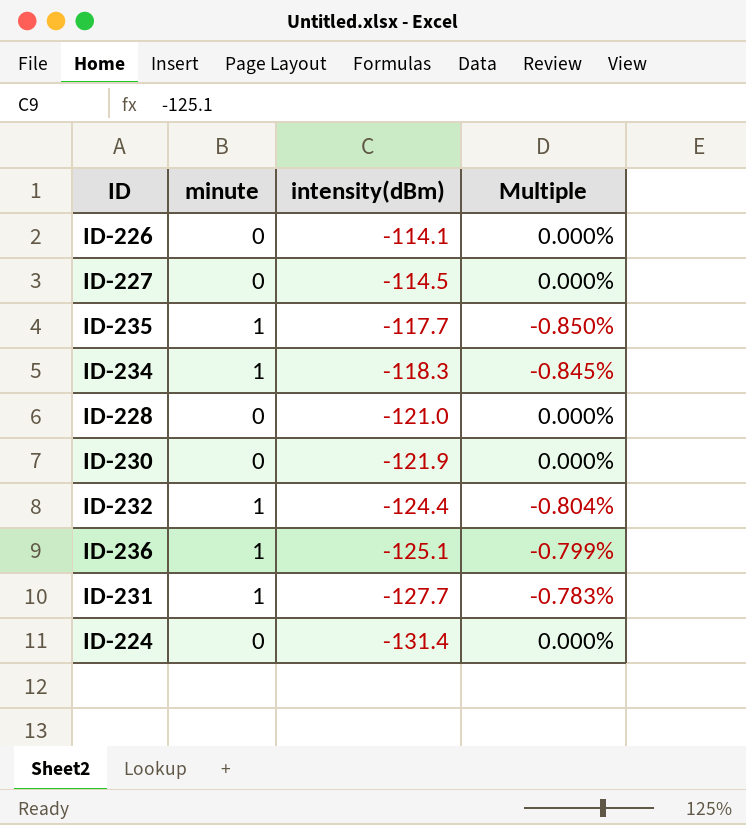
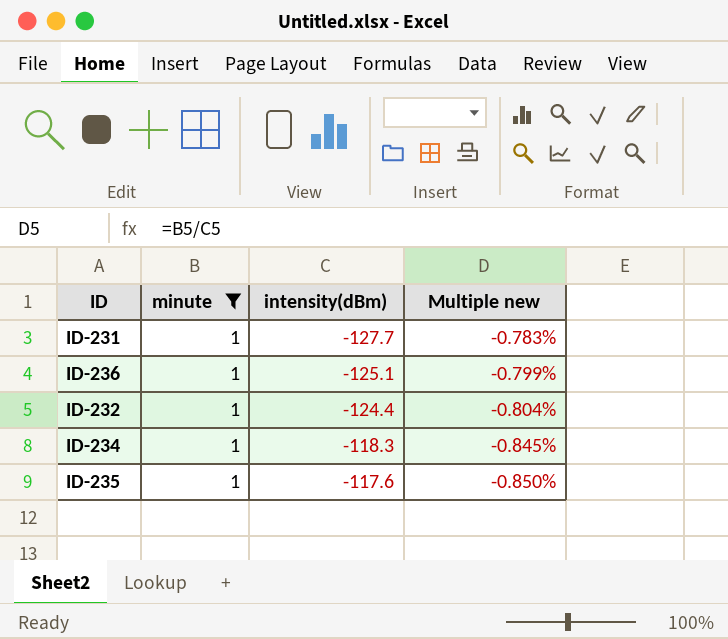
filter: none -> minute = 1
row order: intensity(dBm) descending -> intensity(dBm) ascending
column name: Multiple -> Multiple new
ID-235 | intensity(dBm): -117.7 -> -117.6

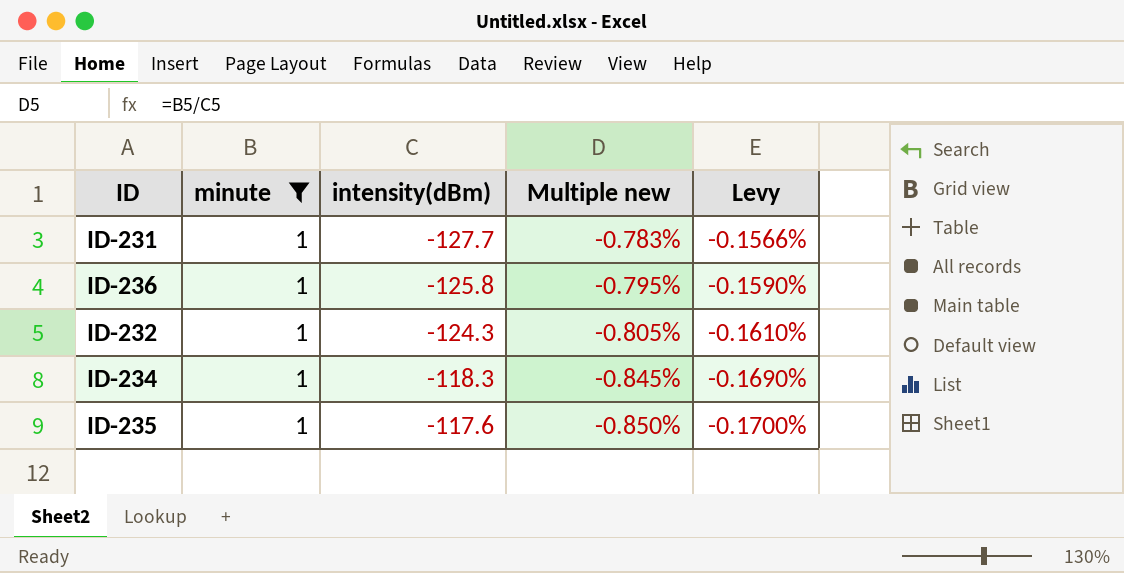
column Levy | formula: none -> [Multiple new] * 0.2
ID-236 | intensity(dBm): -125.1 -> -125.8
ID-236 | Multiple new: -0.799% -> -0.795%
ID-232 | intensity(dBm): -124.4 -> -124.3
ID-232 | Multiple new: -0.804% -> -0.805%

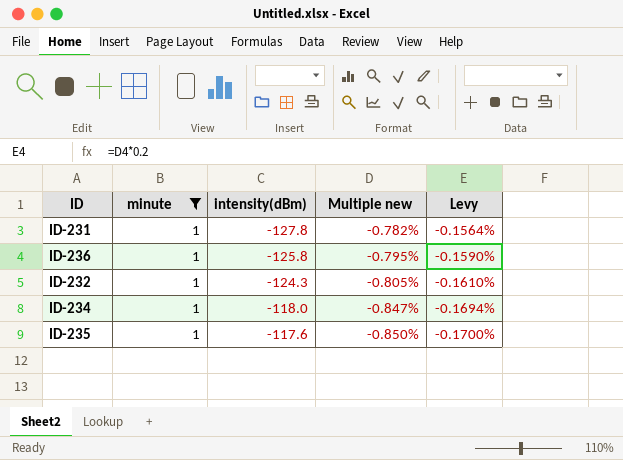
ID-231 | intensity(dBm): -127.7 -> -127.8
ID-231 | Multiple new: -0.783% -> -0.782%
ID-231 | Levy: -0.1566% -> -0.1564%
ID-234 | intensity(dBm): -118.3 -> -118.0
ID-234 | Multiple new: -0.845% -> -0.847%
ID-234 | Levy: -0.1690% -> -0.1694%

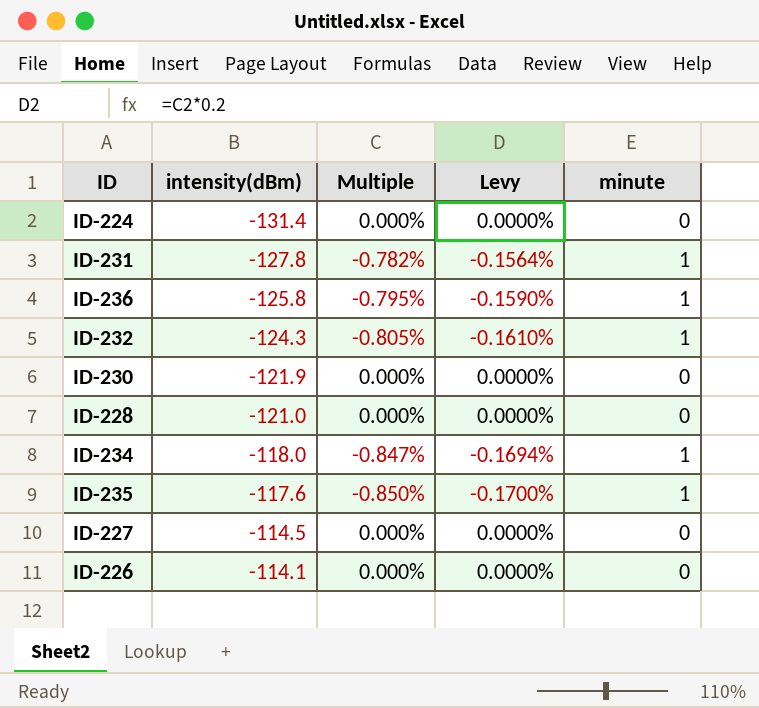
filter: minute = 1 -> none
column name: Multiple new -> Multiple
column minute | position: 2 -> 5

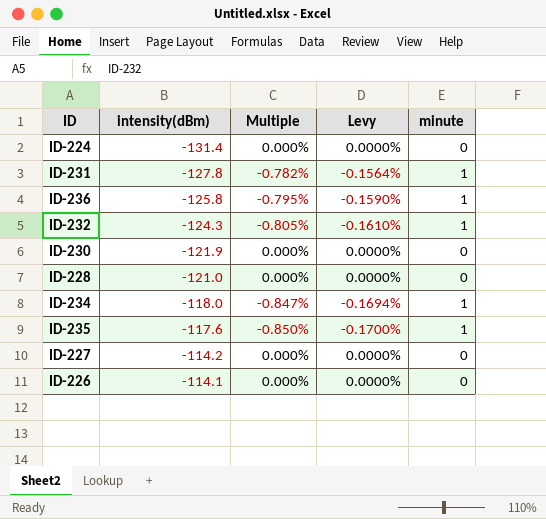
ID-227 | intensity(dBm): -114.5 -> -114.2

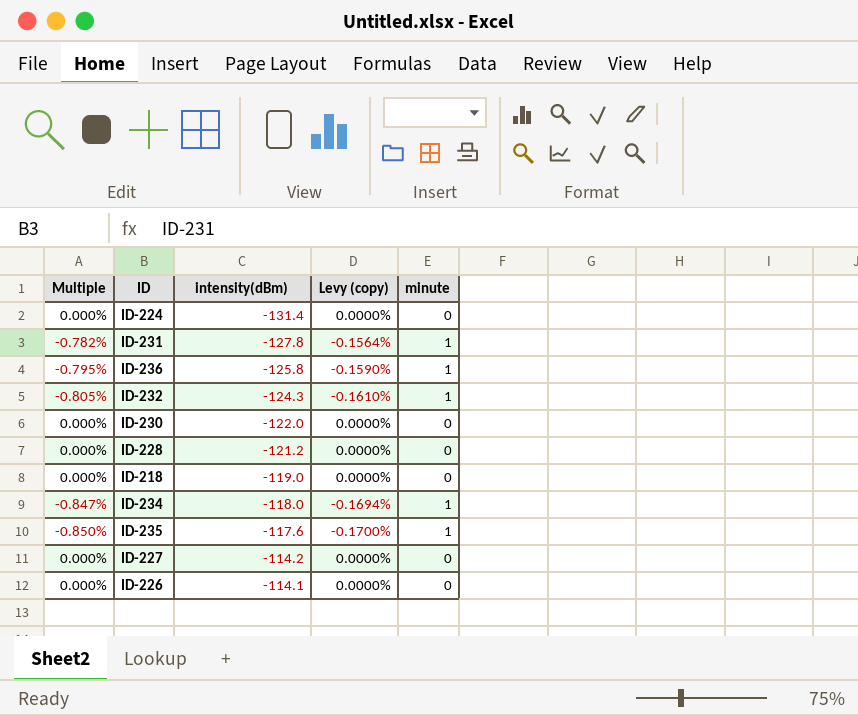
column Multiple | position: 3 -> 1
column name: Levy -> Levy (copy)
ID-230 | intensity(dBm): -121.9 -> -122.0
ID-228 | intensity(dBm): -121.0 -> -121.2
row ID-218: none -> 0.000% | -119.0 | 0.0000% | 0

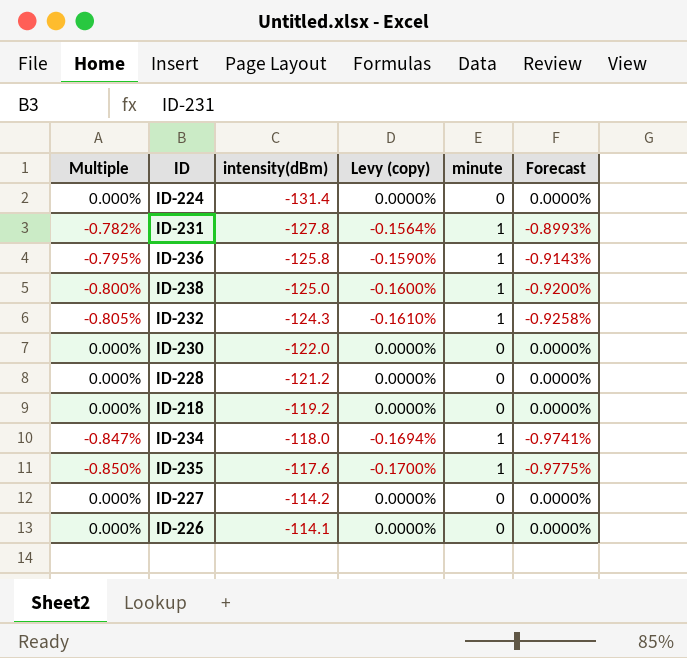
column Forecast | formula: none -> [Multiple] * 1.15
row ID-238: none -> -0.800% | -125.0 | -0.1600% | 1 | -0.9200%
ID-218 | intensity(dBm): -119.0 -> -119.2

